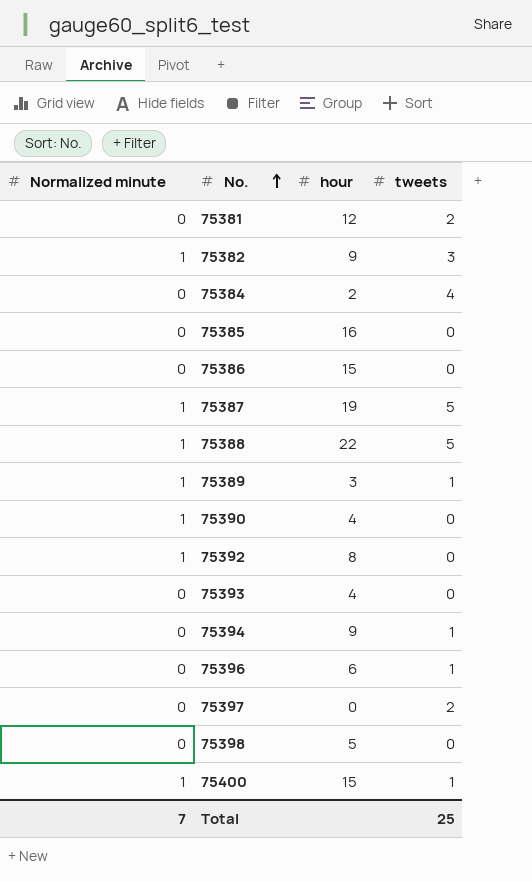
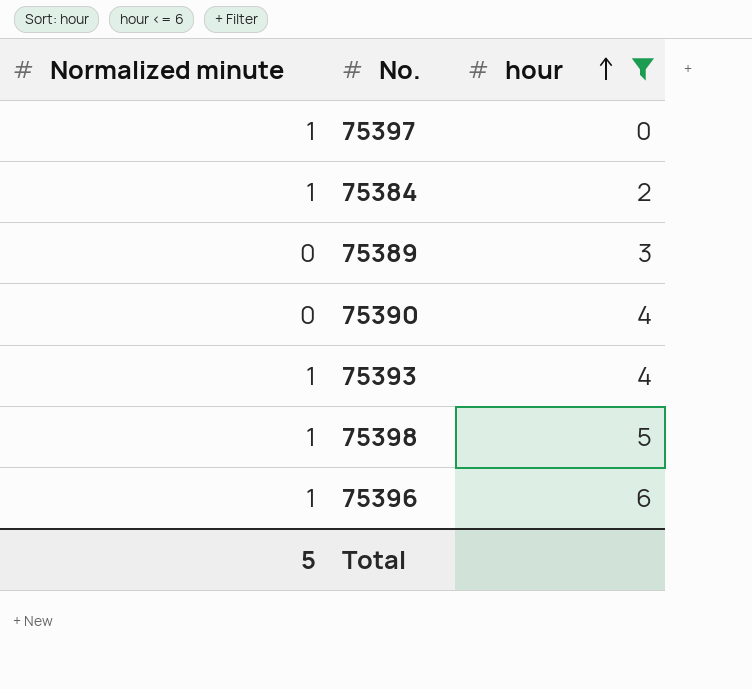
filter: none -> hour <= 6
row order: No. ascending -> hour ascending
column tweets | position: 4 -> none
75397 | Normalized minute: 0 -> 1
75384 | Normalized minute: 0 -> 1
75389 | Normalized minute: 1 -> 0
75390 | Normalized minute: 1 -> 0
75393 | Normalized minute: 0 -> 1
75398 | Normalized minute: 0 -> 1
75396 | Normalized minute: 0 -> 1
Total | Normalized minute: 7 -> 5

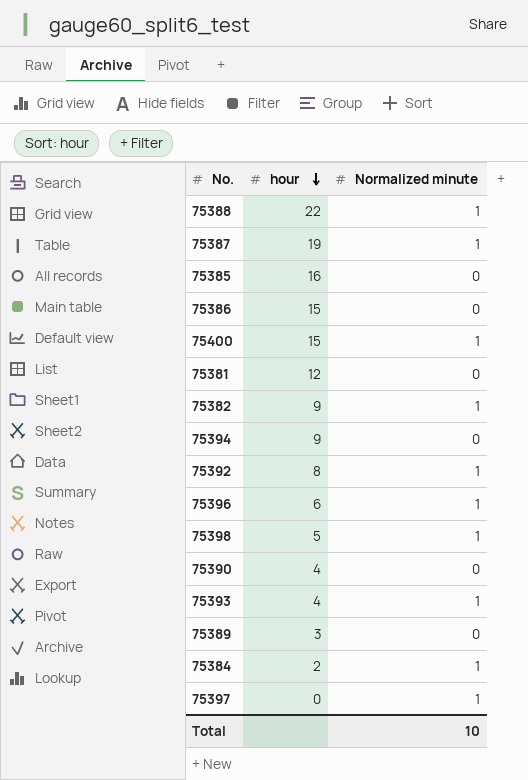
filter: hour <= 6 -> none
row order: hour ascending -> hour descending
column Normalized minute | position: 1 -> 3
Total | Normalized minute: 5 -> 10

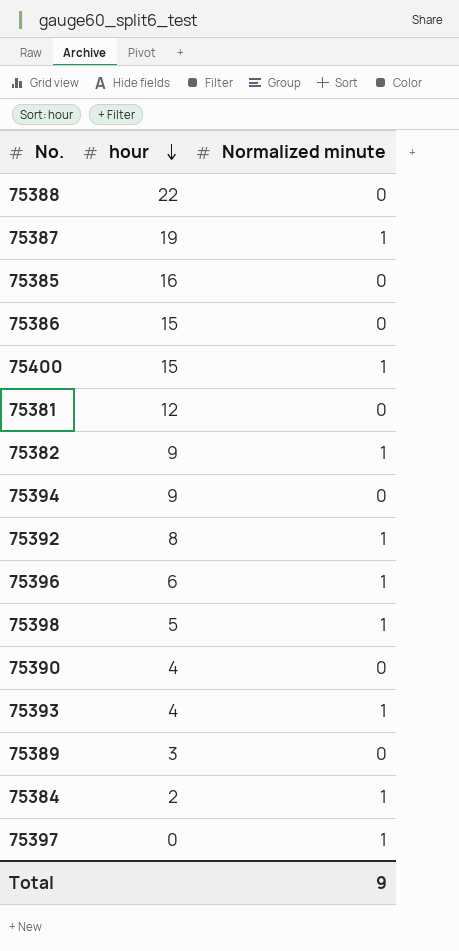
75388 | Normalized minute: 1 -> 0
Total | Normalized minute: 10 -> 9

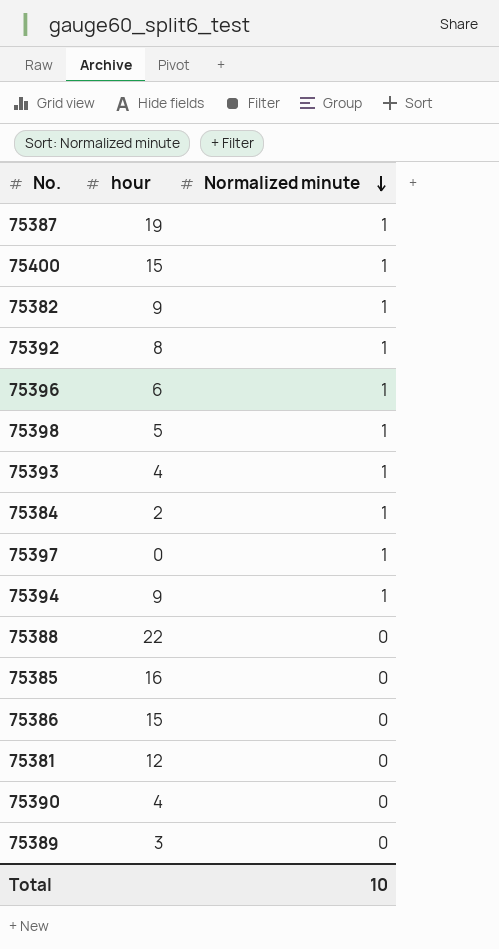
row order: hour descending -> Normalized minute descending
75394 | Normalized minute: 0 -> 1
Total | Normalized minute: 9 -> 10

